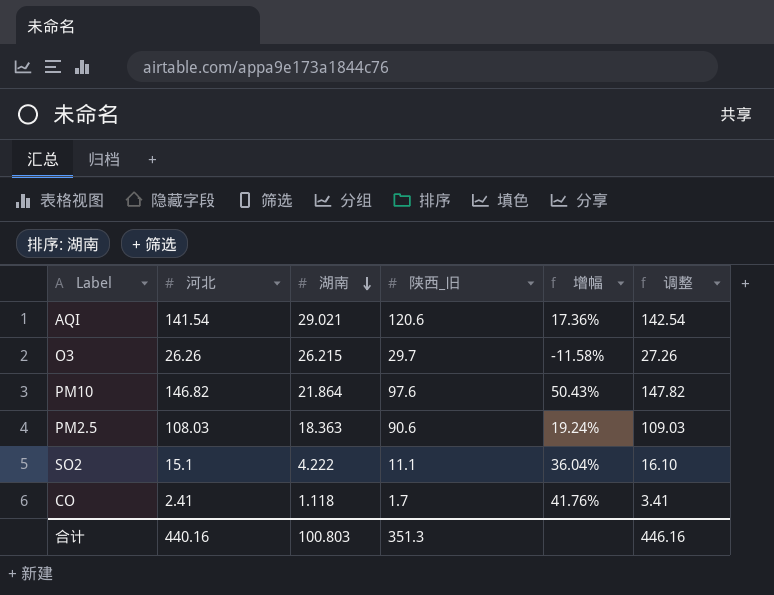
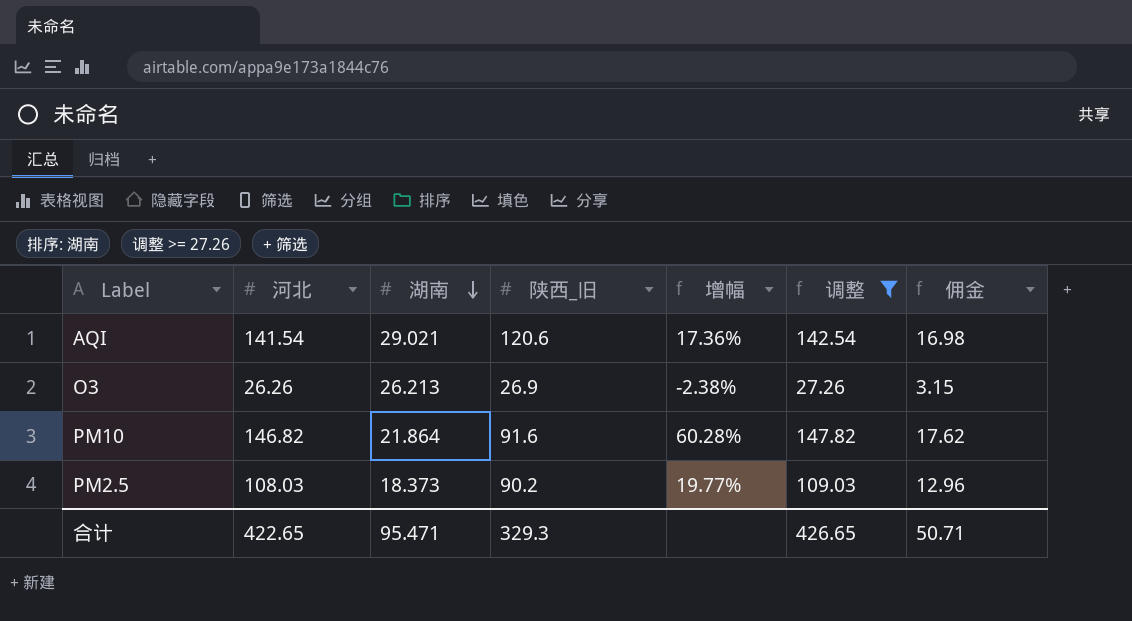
filter: none -> 调整 >= 27.26
column 佣金 | formula: none -> [河北] * 0.12
O3 | 湖南: 26.215 -> 26.213
O3 | 陕西_旧: 29.7 -> 26.9
O3 | 增幅: -11.58% -> -2.38%
PM10 | 陕西_旧: 97.6 -> 91.6
PM10 | 增幅: 50.43% -> 60.28%
PM2.5 | 湖南: 18.363 -> 18.373
PM2.5 | 陕西_旧: 90.6 -> 90.2
PM2.5 | 增幅: 19.24% -> 19.77%
合计 | 河北: 440.16 -> 422.65
合计 | 湖南: 100.803 -> 95.471
合计 | 陕西_旧: 351.3 -> 329.3
合计 | 调整: 446.16 -> 426.65

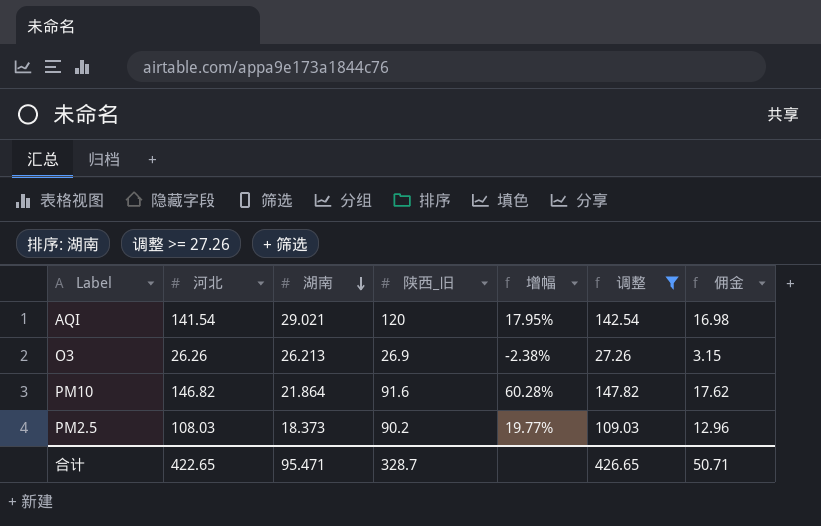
AQI | 陕西_旧: 120.6 -> 120
AQI | 增幅: 17.36% -> 17.95%
合计 | 陕西_旧: 329.3 -> 328.7

